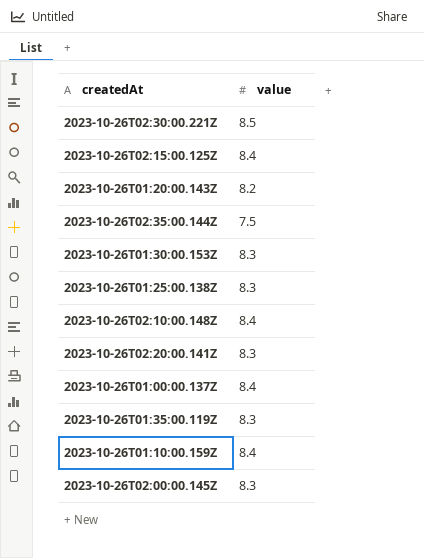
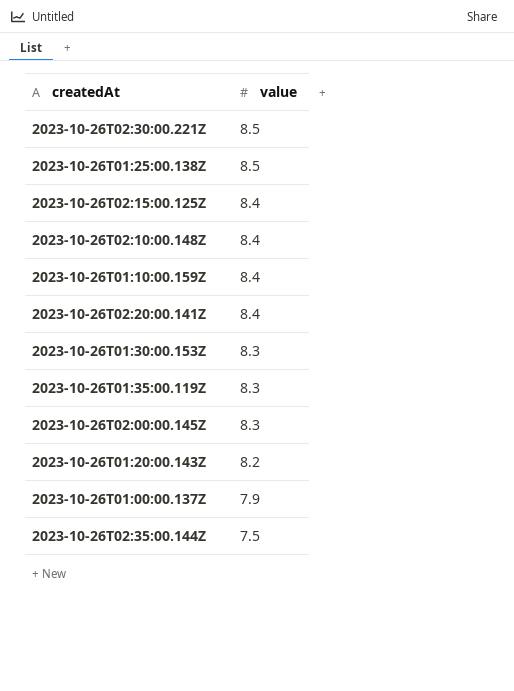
row order: none -> value descending
2023-10-26T01:25:00.138Z | value: 8.3 -> 8.5
2023-10-26T02:20:00.141Z | value: 8.3 -> 8.4
2023-10-26T01:00:00.137Z | value: 8.4 -> 7.9

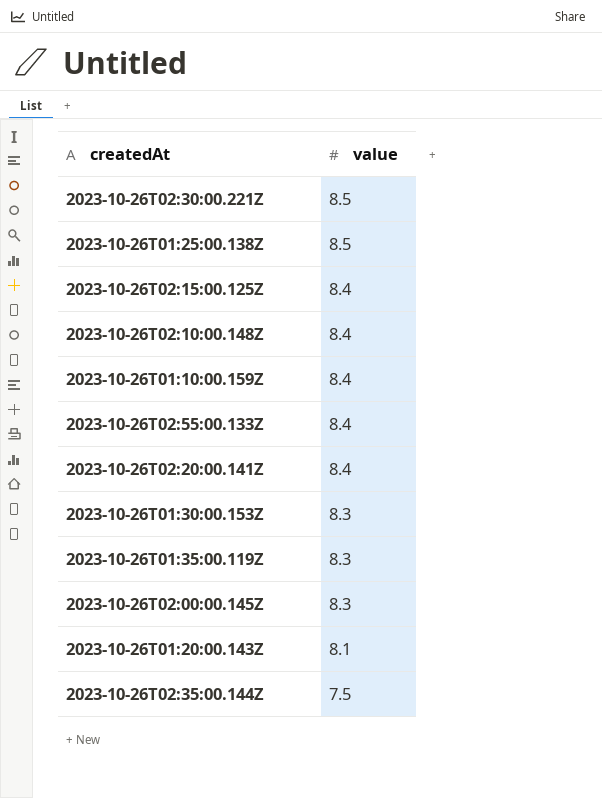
row 2023-10-26T01:00:00.137Z: 7.9 -> none
row 2023-10-26T02:55:00.133Z: none -> 8.4
2023-10-26T01:20:00.143Z | value: 8.2 -> 8.1

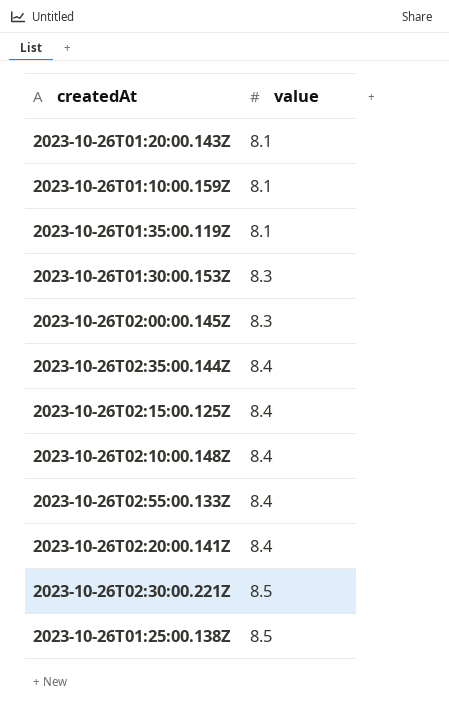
row order: value descending -> value ascending
2023-10-26T01:10:00.159Z | value: 8.4 -> 8.1
2023-10-26T01:35:00.119Z | value: 8.3 -> 8.1
2023-10-26T02:35:00.144Z | value: 7.5 -> 8.4

